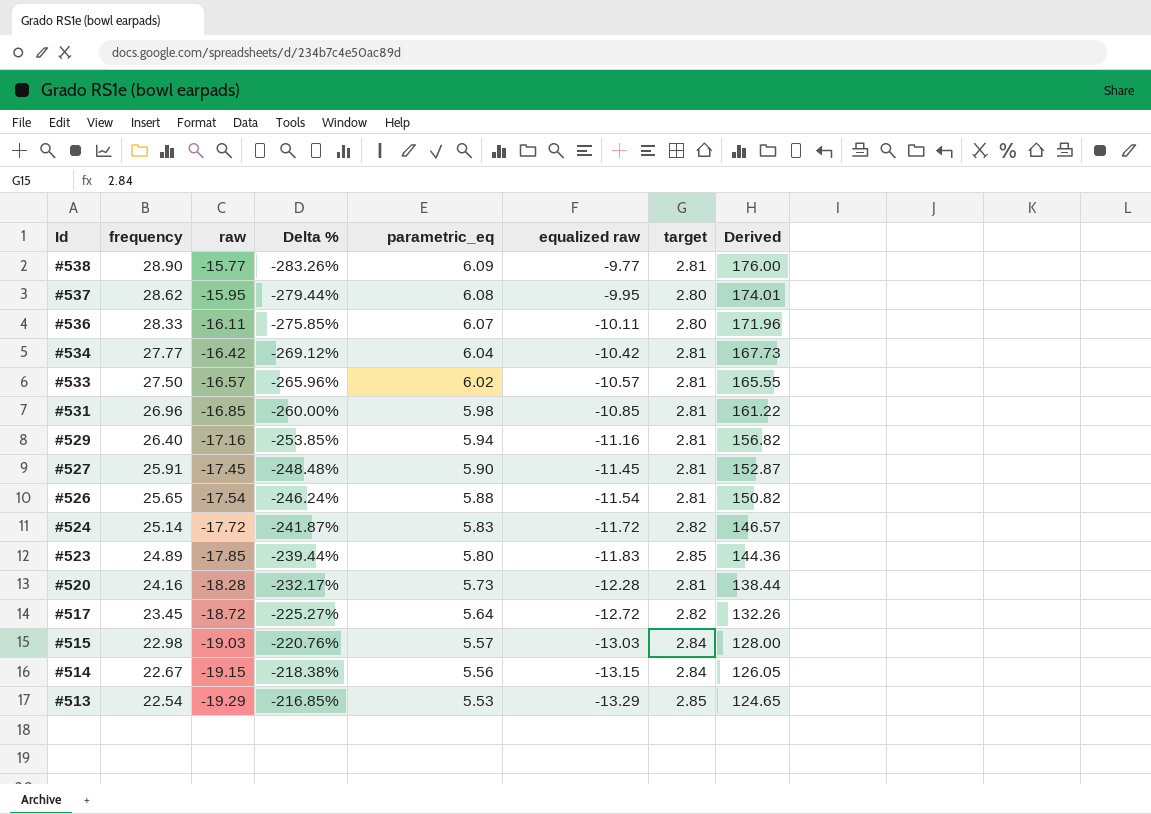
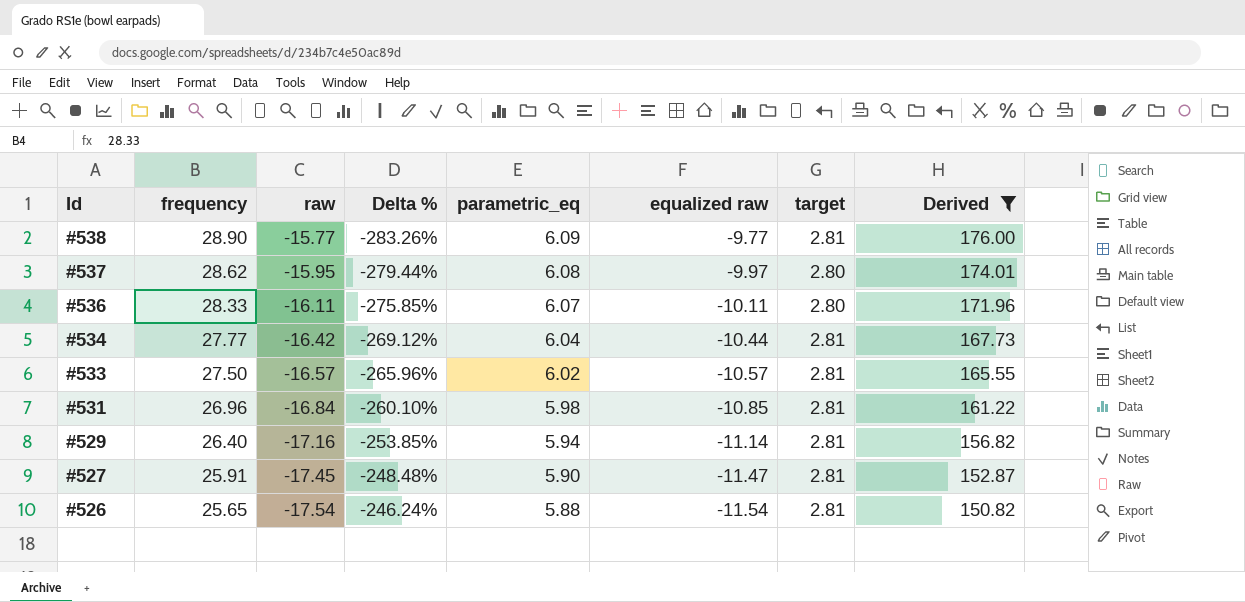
filter: none -> Derived >= 150.82
#537 | equalized raw: -9.95 -> -9.97
#534 | equalized raw: -10.42 -> -10.44
#531 | raw: -16.85 -> -16.84
#531 | Delta %: -260.00% -> -260.10%
#529 | equalized raw: -11.16 -> -11.14
#527 | equalized raw: -11.45 -> -11.47

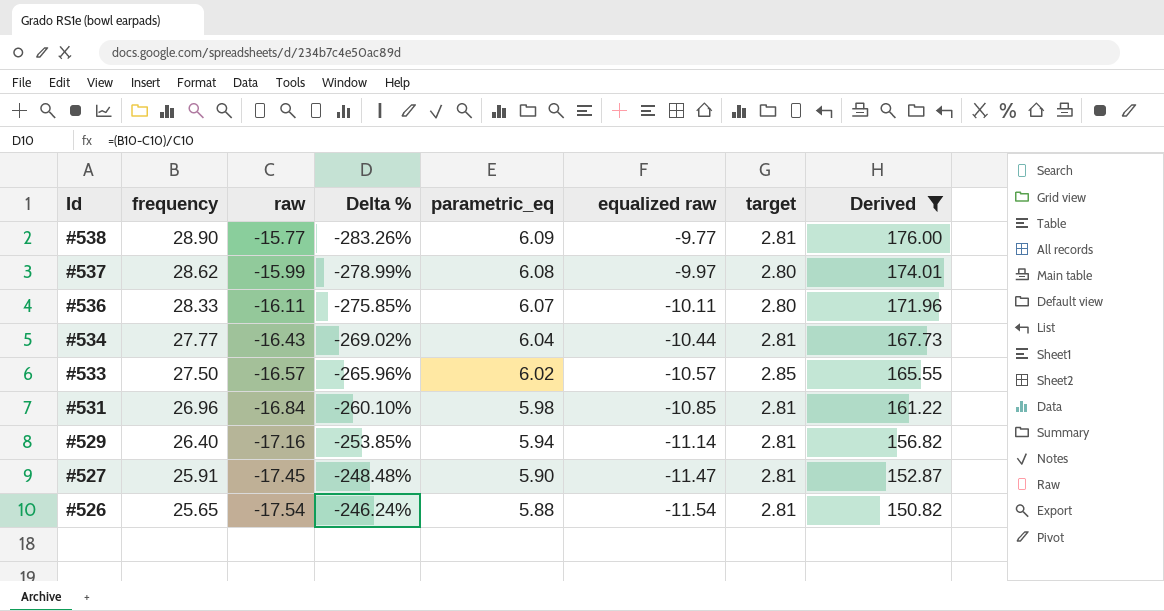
#537 | raw: -15.95 -> -15.99
#537 | Delta %: -279.44% -> -278.99%
#534 | raw: -16.42 -> -16.43
#534 | Delta %: -269.12% -> -269.02%
#533 | target: 2.81 -> 2.85

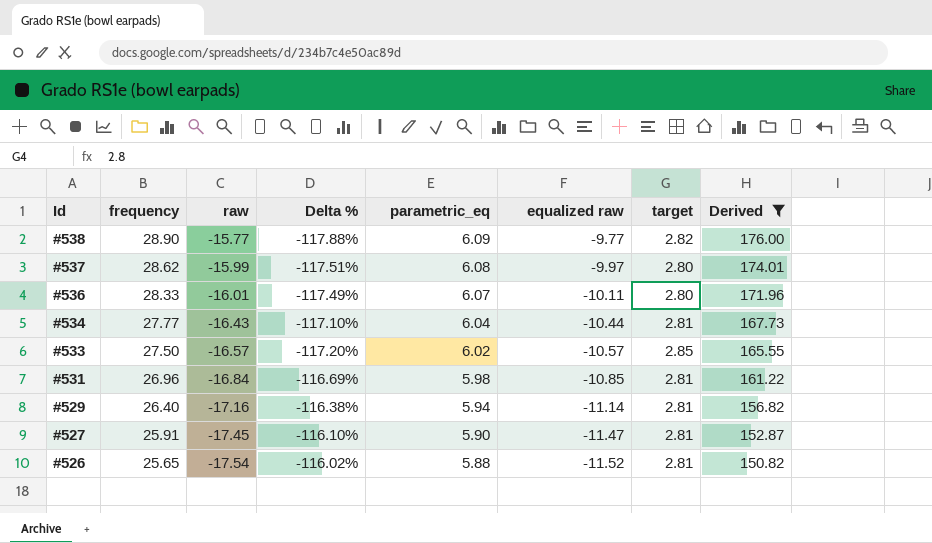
column Delta % | formula: ([frequency] - [raw]) / [raw] -> ([target] - [raw]) / [raw]
#538 | target: 2.81 -> 2.82
#536 | raw: -16.11 -> -16.01
#526 | equalized raw: -11.54 -> -11.52

